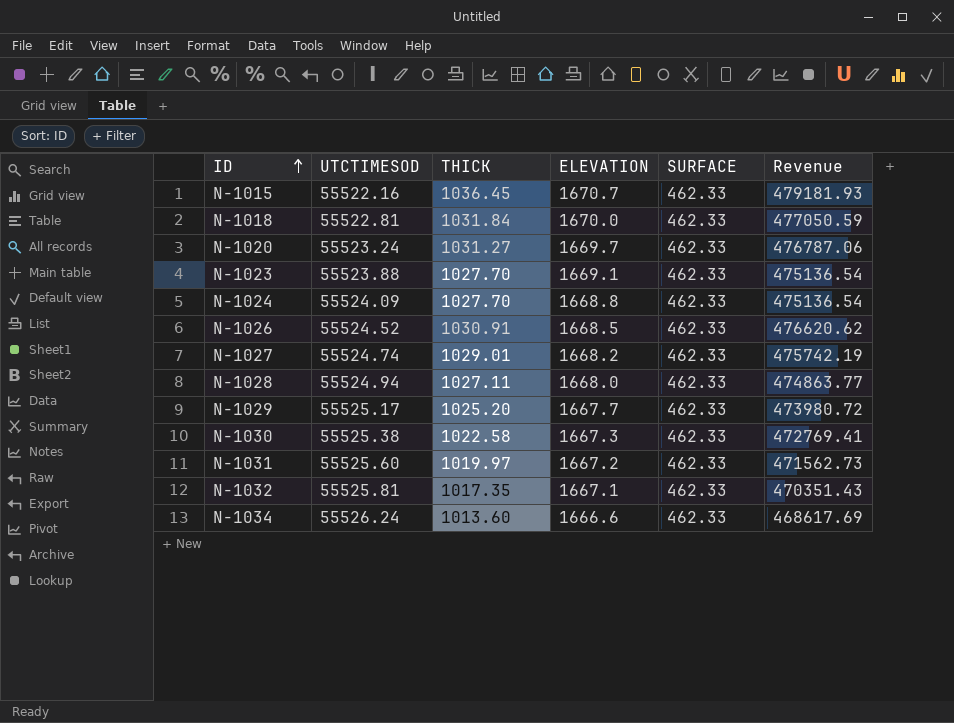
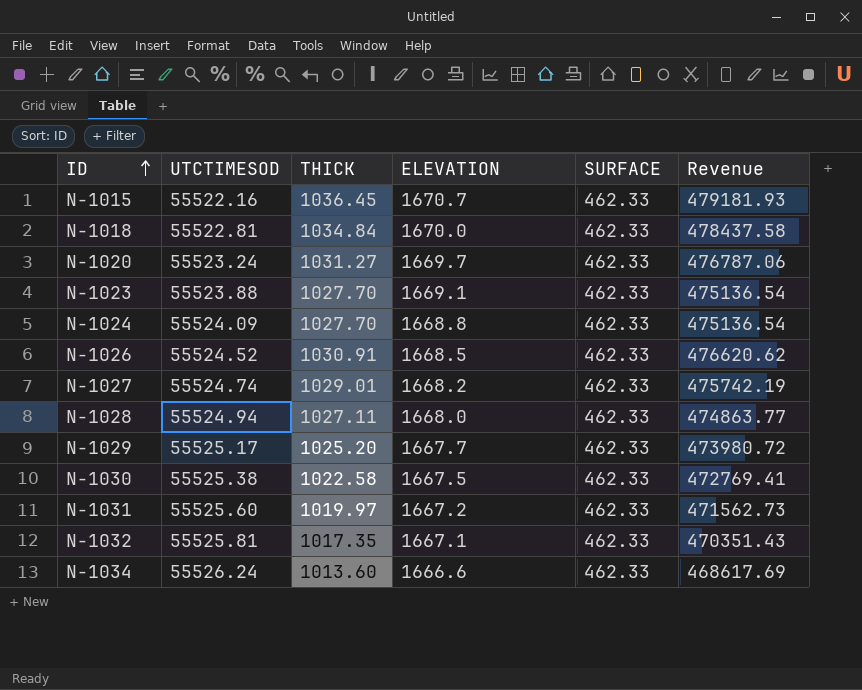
N-1018 | THICK: 1031.84 -> 1034.84
N-1018 | Revenue: 477050.59 -> 478437.58
N-1030 | ELEVATION: 1667.3 -> 1667.5

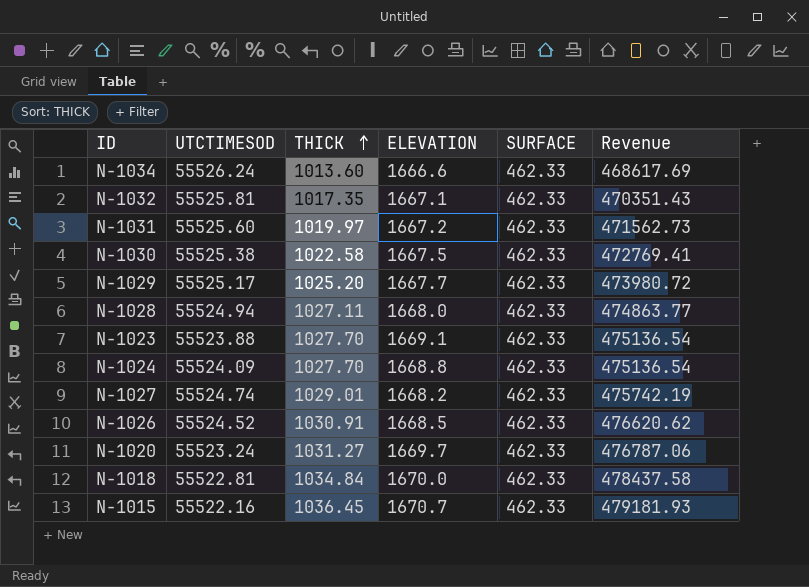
row order: ID ascending -> THICK ascending

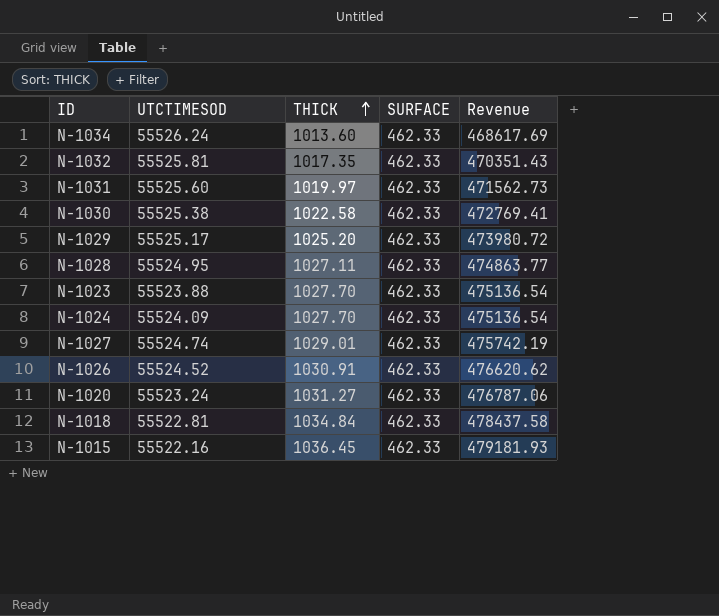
column ELEVATION | position: 4 -> none
N-1028 | UTCTIMESOD: 55524.94 -> 55524.95

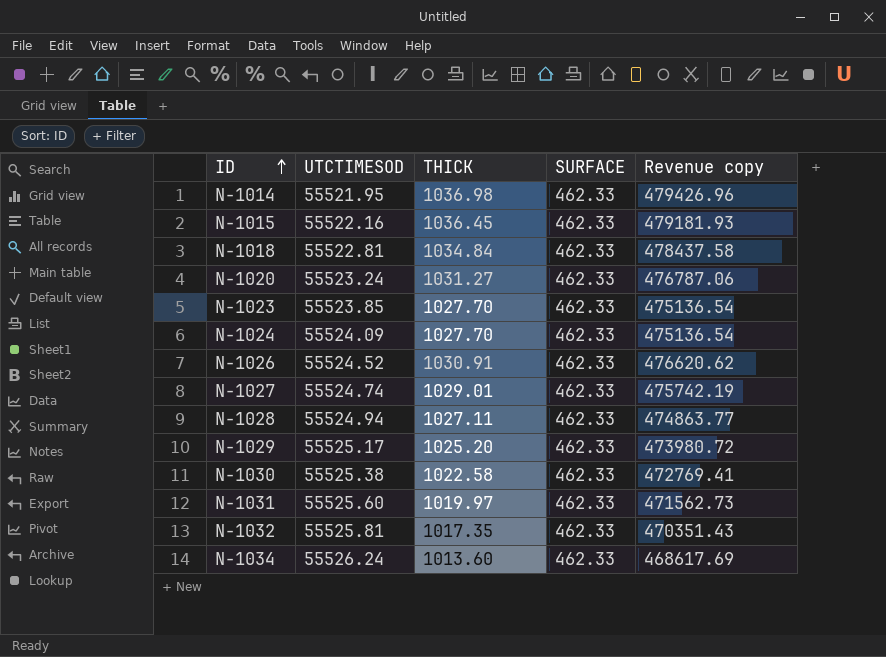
row order: THICK ascending -> ID ascending
column name: Revenue -> Revenue copy
row N-1014: none -> 55521.95 | 1036.98 | 462.33 | 479426.96
N-1023 | UTCTIMESOD: 55523.88 -> 55523.85
N-1028 | UTCTIMESOD: 55524.95 -> 55524.94

